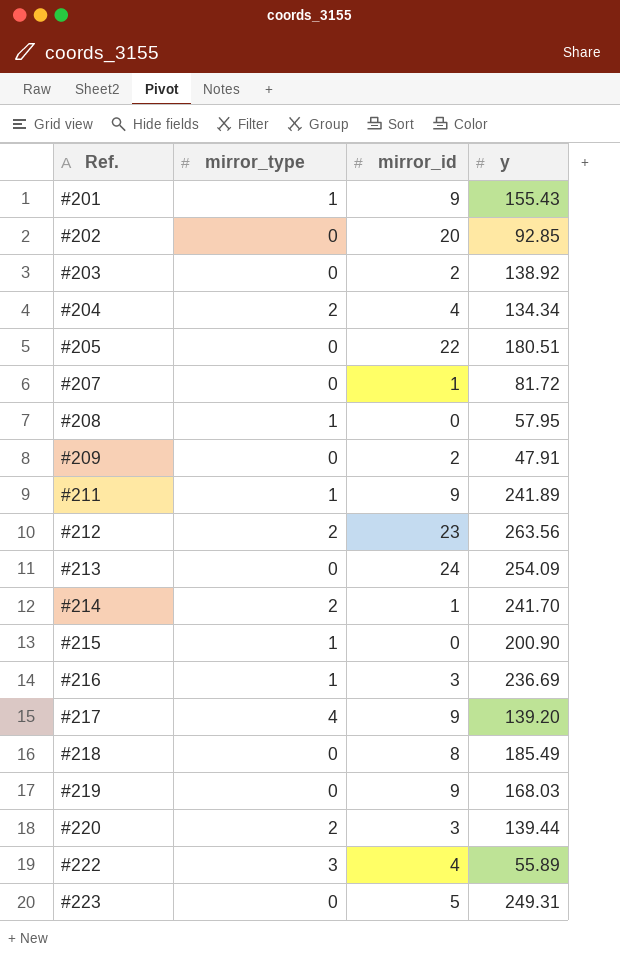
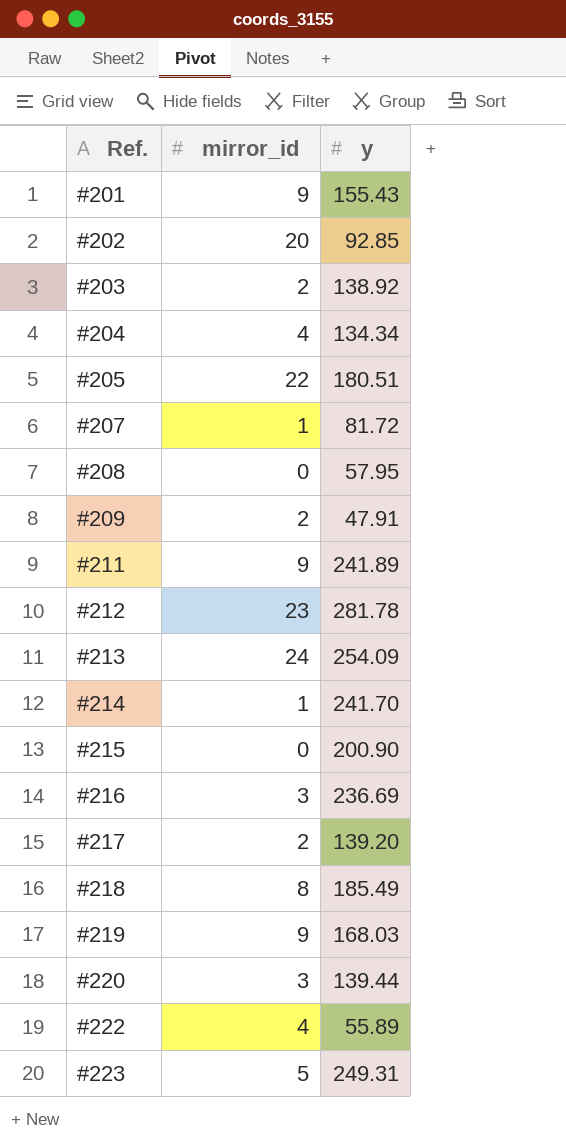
column mirror_type | position: 2 -> none
#212 | y: 263.56 -> 281.78
#217 | mirror_id: 9 -> 2

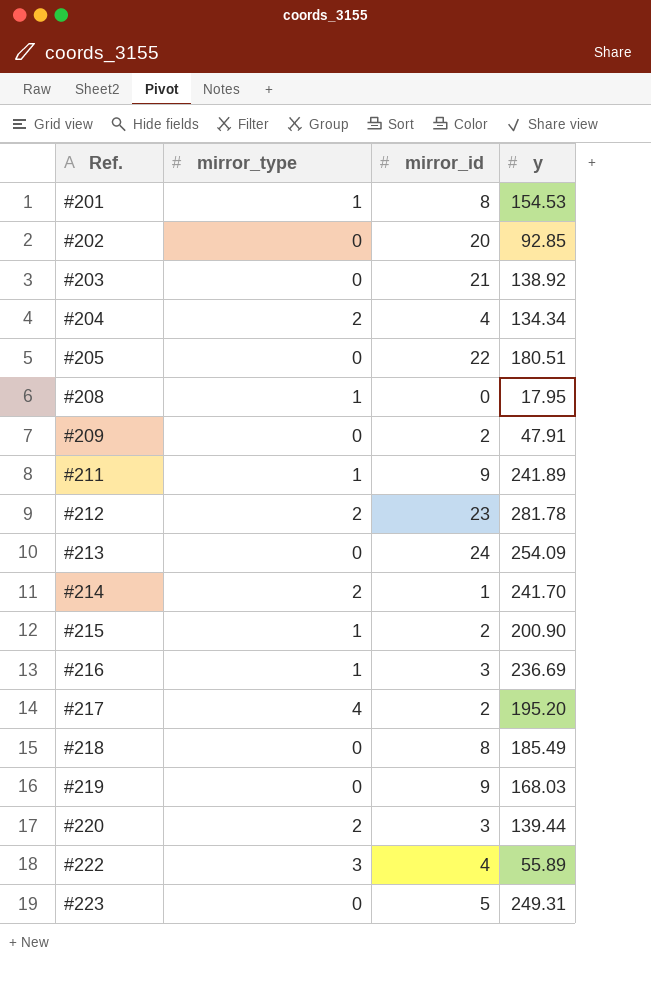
column mirror_type | position: none -> 2
row #207: 1 | 81.72 -> none
#201 | mirror_id: 9 -> 8
#201 | y: 155.43 -> 154.53
#203 | mirror_id: 2 -> 21
#208 | y: 57.95 -> 17.95
#215 | mirror_id: 0 -> 2
#217 | y: 139.20 -> 195.20

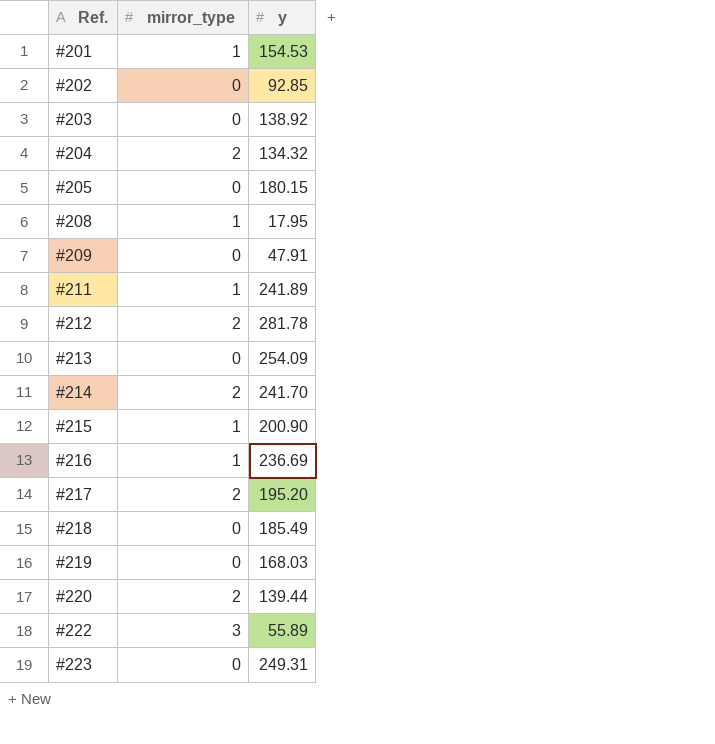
column mirror_id | position: 3 -> none
#204 | y: 134.34 -> 134.32
#205 | y: 180.51 -> 180.15
#217 | mirror_type: 4 -> 2

